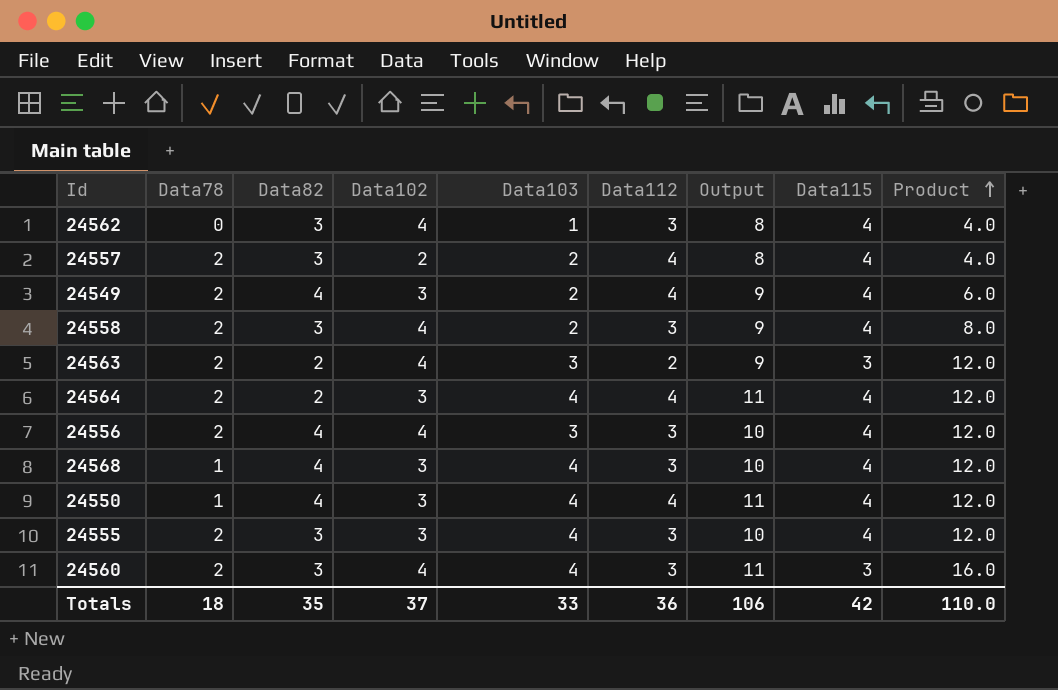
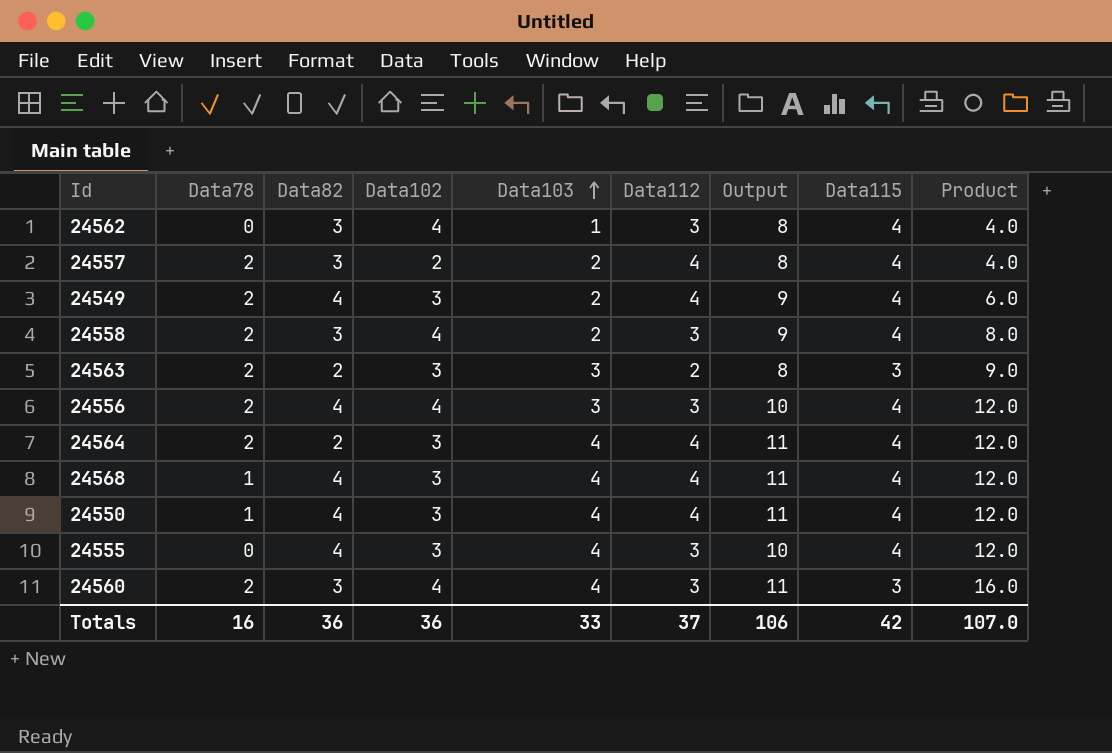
row order: Product ascending -> Data103 ascending
24563 | Data102: 4 -> 3
24563 | Output: 9 -> 8
24563 | Product: 12.0 -> 9.0
24568 | Data112: 3 -> 4
24568 | Output: 10 -> 11
24555 | Data78: 2 -> 0
24555 | Data82: 3 -> 4
Totals | Data78: 18 -> 16
Totals | Data82: 35 -> 36
Totals | Data102: 37 -> 36
Totals | Data112: 36 -> 37
Totals | Product: 110.0 -> 107.0

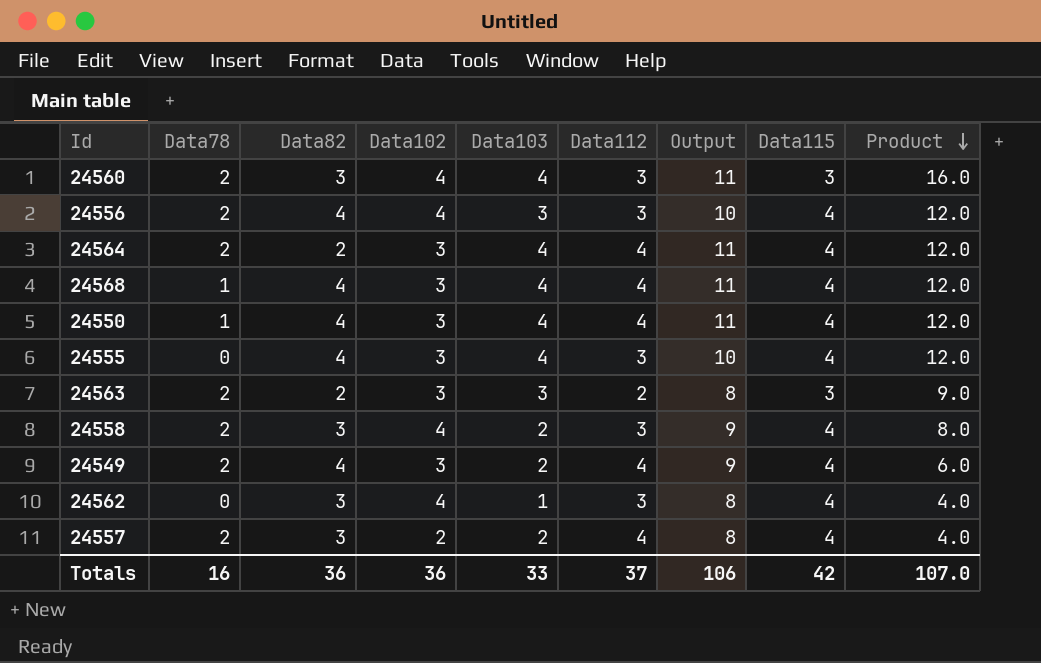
row order: Data103 ascending -> Product descending

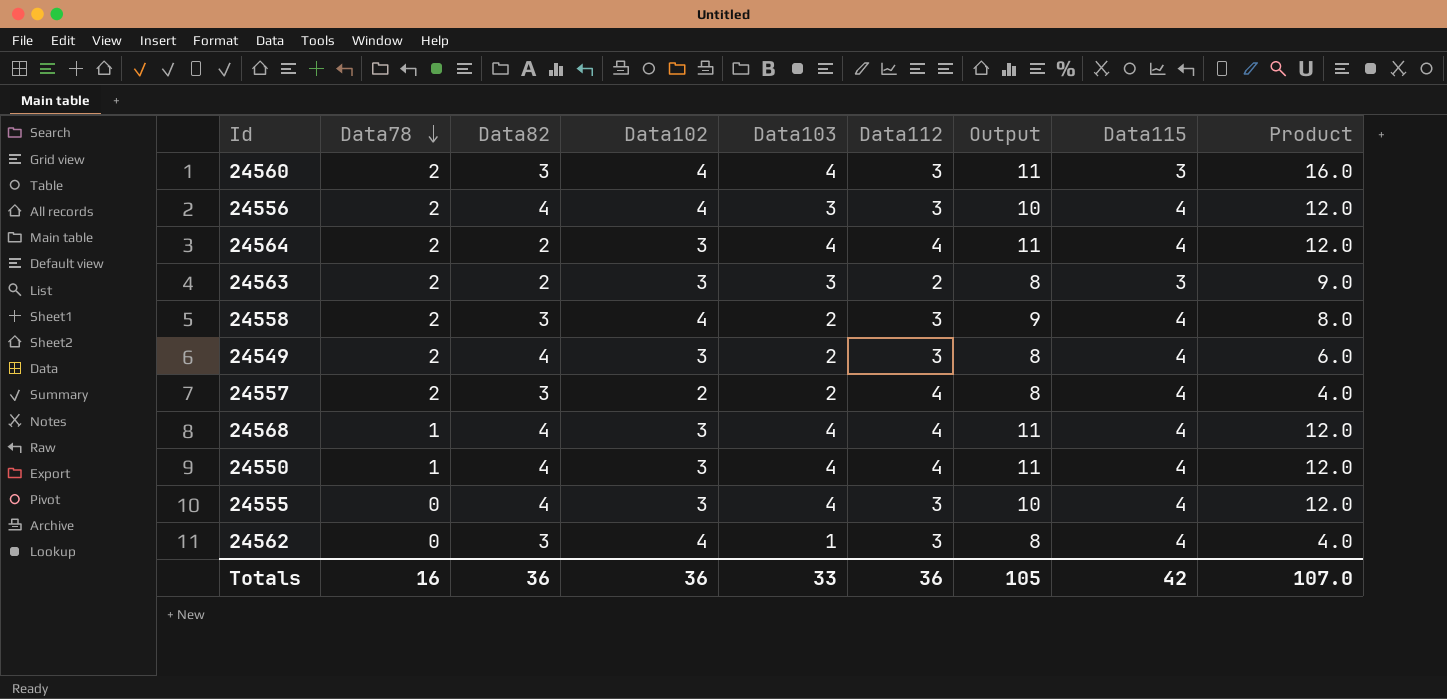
row order: Product descending -> Data78 descending
24549 | Data112: 4 -> 3
24549 | Output: 9 -> 8
Totals | Data112: 37 -> 36
Totals | Output: 106 -> 105

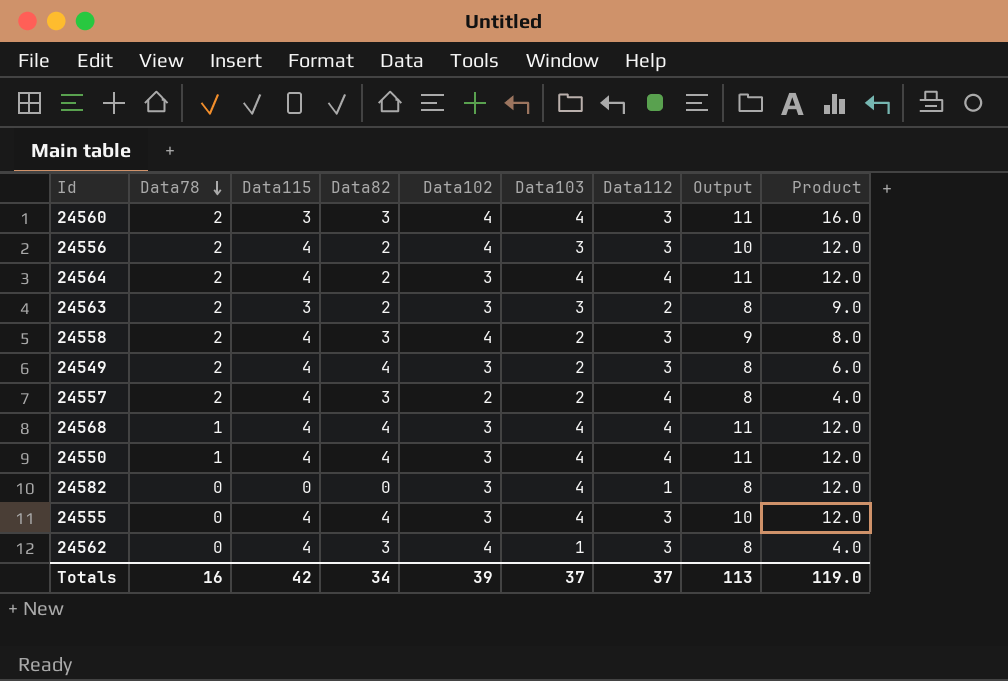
column Data115 | position: 8 -> 3
24556 | Data82: 4 -> 2
row 24582: none -> 0 | 0 | 0 | 3 | 4 | 1 | 8 | 12.0
Totals | Data82: 36 -> 34
Totals | Data102: 36 -> 39
Totals | Data103: 33 -> 37
Totals | Data112: 36 -> 37
Totals | Output: 105 -> 113
Totals | Product: 107.0 -> 119.0

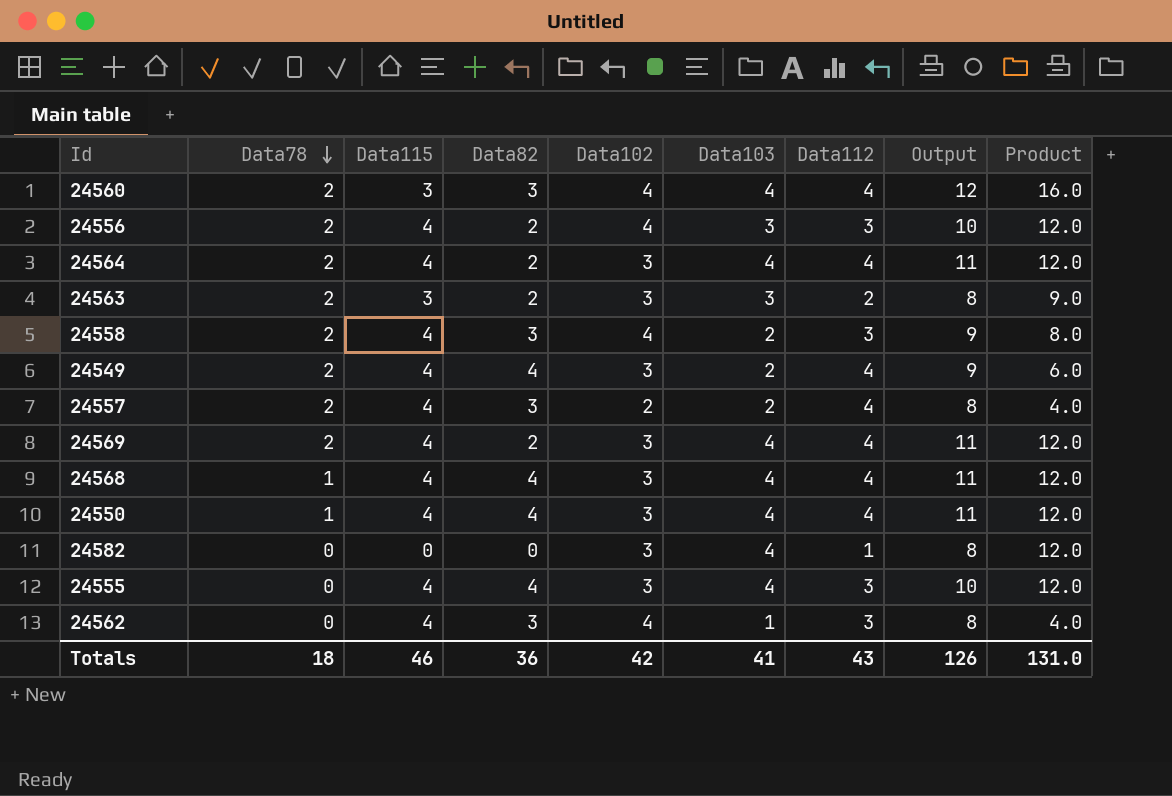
24560 | Data112: 3 -> 4
24560 | Output: 11 -> 12
24549 | Data112: 3 -> 4
24549 | Output: 8 -> 9
row 24569: none -> 2 | 4 | 2 | 3 | 4 | 4 | 11 | 12.0
Totals | Data78: 16 -> 18
Totals | Data115: 42 -> 46
Totals | Data82: 34 -> 36
Totals | Data102: 39 -> 42
Totals | Data103: 37 -> 41
Totals | Data112: 37 -> 43
Totals | Output: 113 -> 126
Totals | Product: 119.0 -> 131.0

